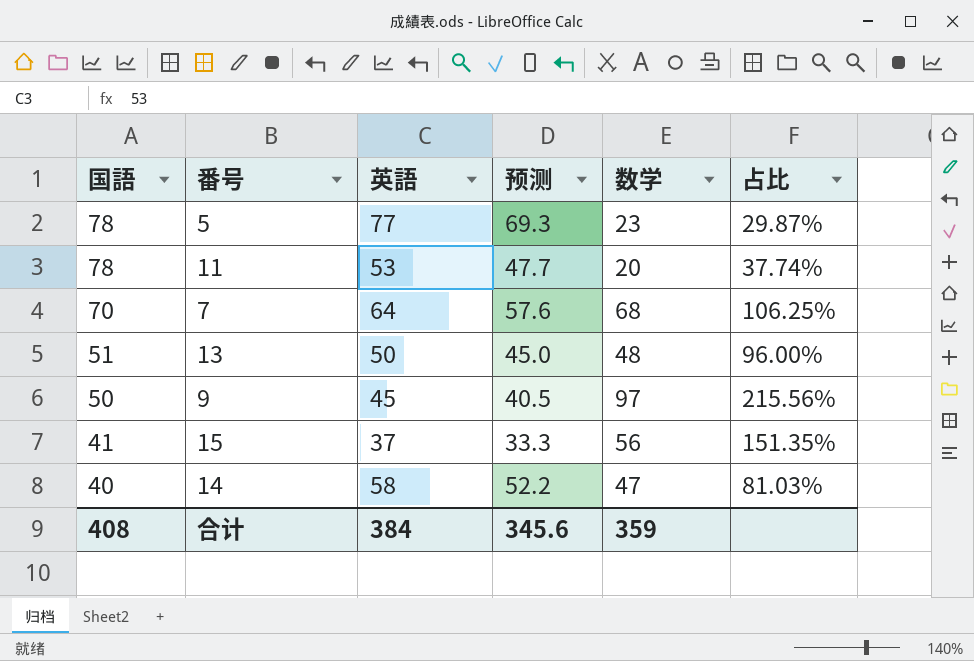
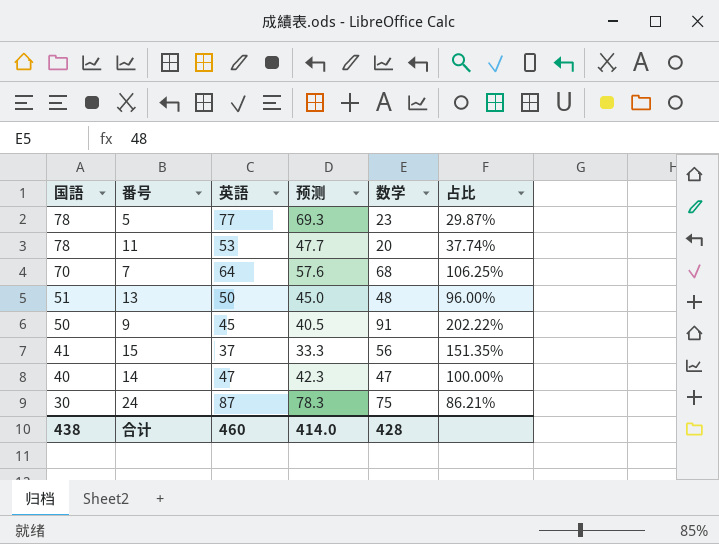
9 | 数学: 97 -> 91
9 | 占比: 215.56% -> 202.22%
14 | 英語: 58 -> 47
14 | 预测: 52.2 -> 42.3
14 | 占比: 81.03% -> 100.00%
row 24: none -> 30 | 87 | 78.3 | 75 | 86.21%
合计 | 国語: 408 -> 438
合计 | 英語: 384 -> 460
合计 | 预测: 345.6 -> 414.0
合计 | 数学: 359 -> 428

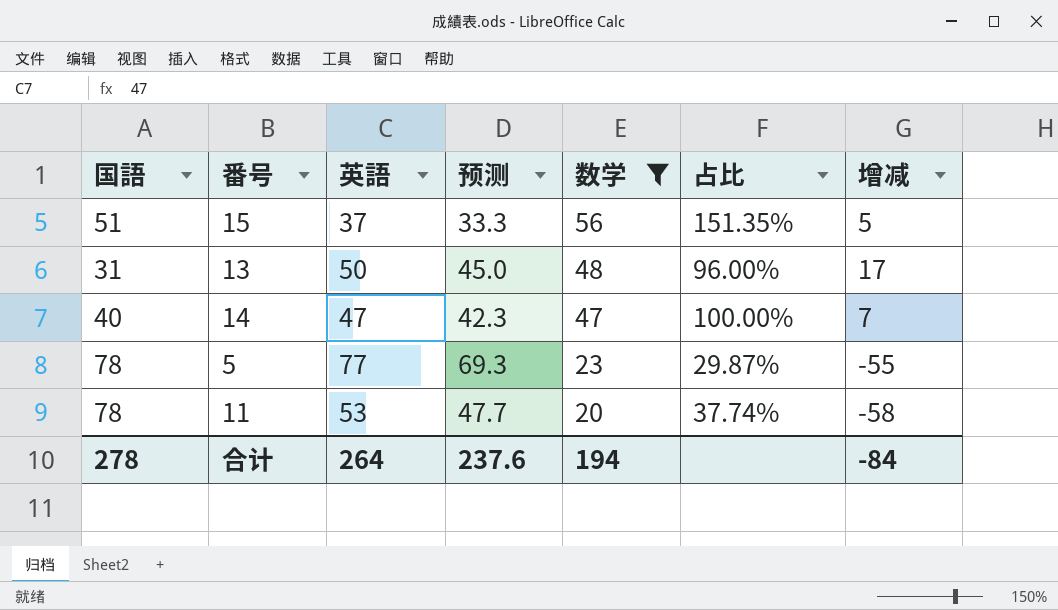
filter: none -> 数学 <= 56
row order: 国語 descending -> 数学 descending
column 增减 | formula: none -> [数学] - [国語]
15 | 国語: 41 -> 51
13 | 国語: 51 -> 31
合计 | 国語: 438 -> 278
合计 | 英語: 460 -> 264
合计 | 预测: 414.0 -> 237.6
合计 | 数学: 428 -> 194

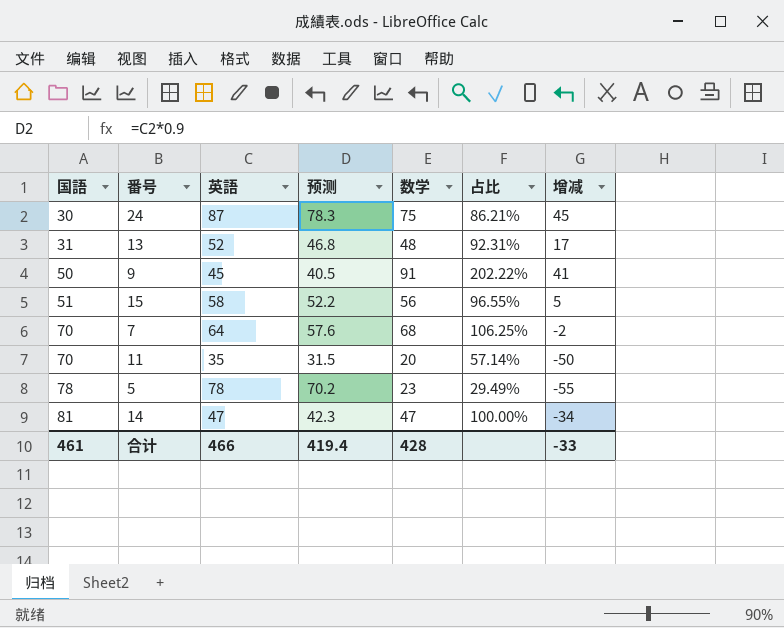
filter: 数学 <= 56 -> none
row order: 数学 descending -> 国語 ascending
13 | 英語: 50 -> 52
13 | 预测: 45.0 -> 46.8
13 | 占比: 96.00% -> 92.31%
15 | 英語: 37 -> 58
15 | 预测: 33.3 -> 52.2
15 | 占比: 151.35% -> 96.55%
11 | 国語: 78 -> 70
11 | 英語: 53 -> 35
11 | 预测: 47.7 -> 31.5
11 | 占比: 37.74% -> 57.14%
11 | 增减: -58 -> -50
5 | 英語: 77 -> 78
5 | 预测: 69.3 -> 70.2
5 | 占比: 29.87% -> 29.49%
14 | 国語: 40 -> 81
14 | 增减: 7 -> -34
合计 | 国語: 278 -> 461
合计 | 英語: 264 -> 466
合计 | 预测: 237.6 -> 419.4
合计 | 数学: 194 -> 428
合计 | 增减: -84 -> -33

